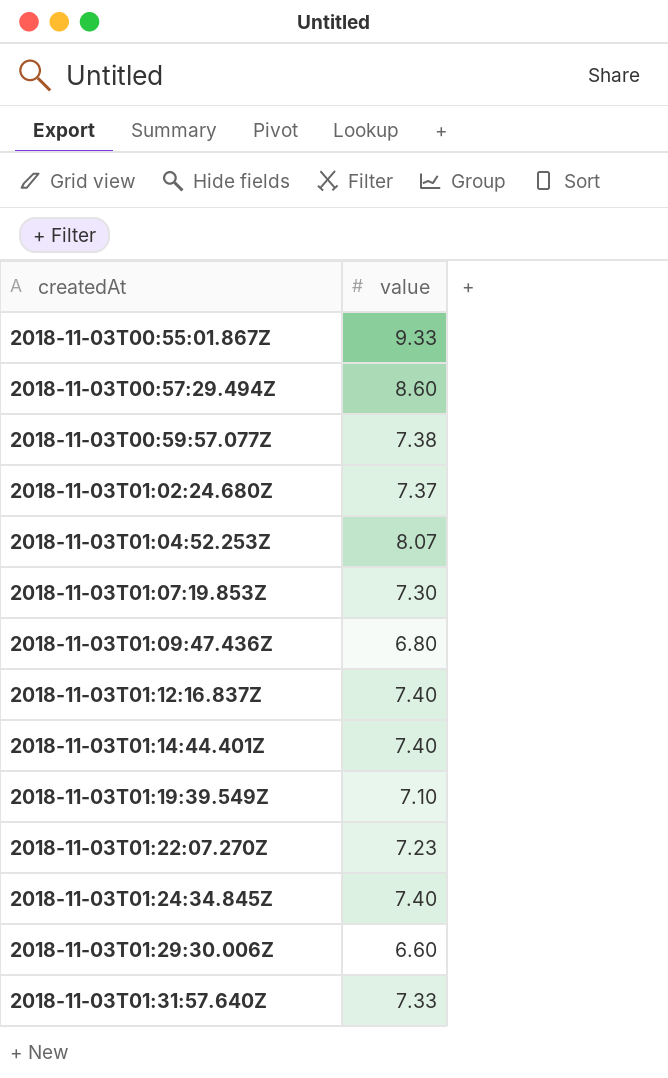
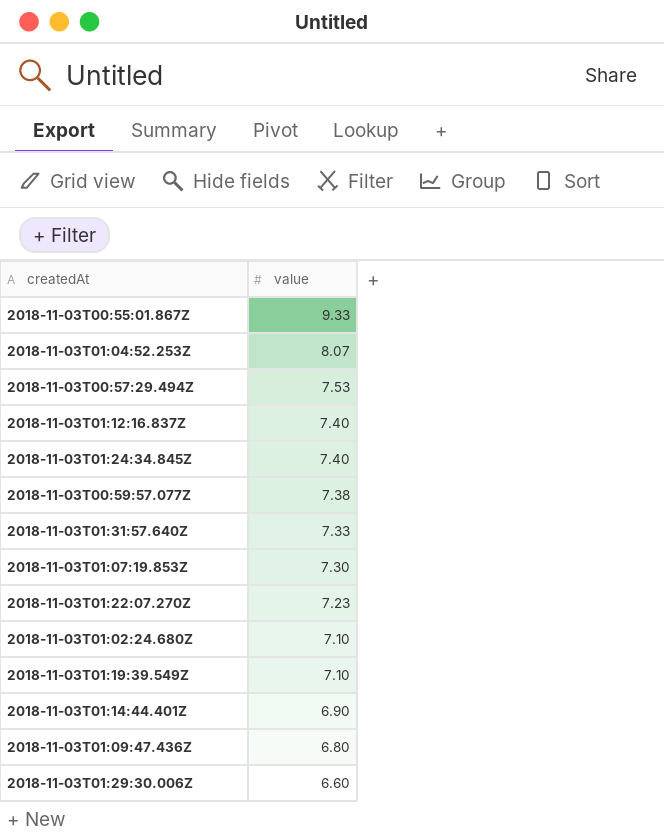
row order: createdAt ascending -> value descending
2018-11-03T00:57:29.494Z | value: 8.60 -> 7.53
2018-11-03T01:02:24.680Z | value: 7.37 -> 7.10
2018-11-03T01:14:44.401Z | value: 7.40 -> 6.90

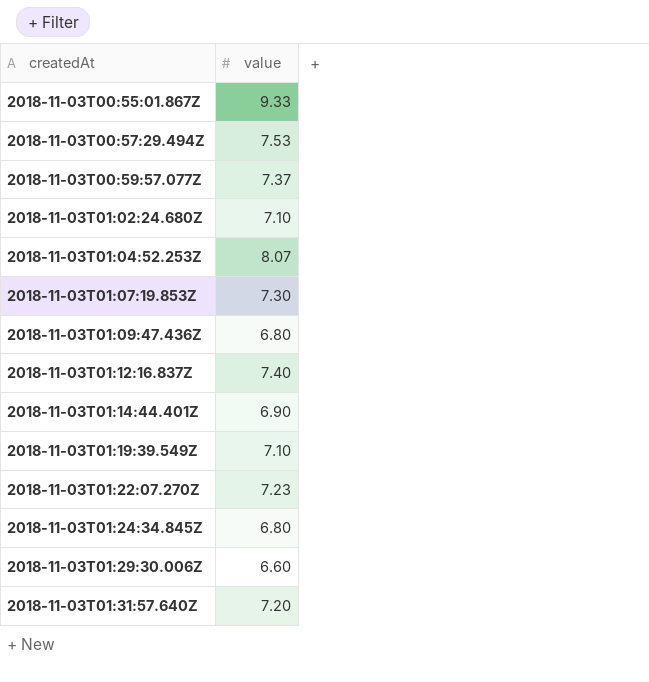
row order: value descending -> createdAt ascending
2018-11-03T00:59:57.077Z | value: 7.38 -> 7.37
2018-11-03T01:24:34.845Z | value: 7.40 -> 6.80
2018-11-03T01:31:57.640Z | value: 7.33 -> 7.20

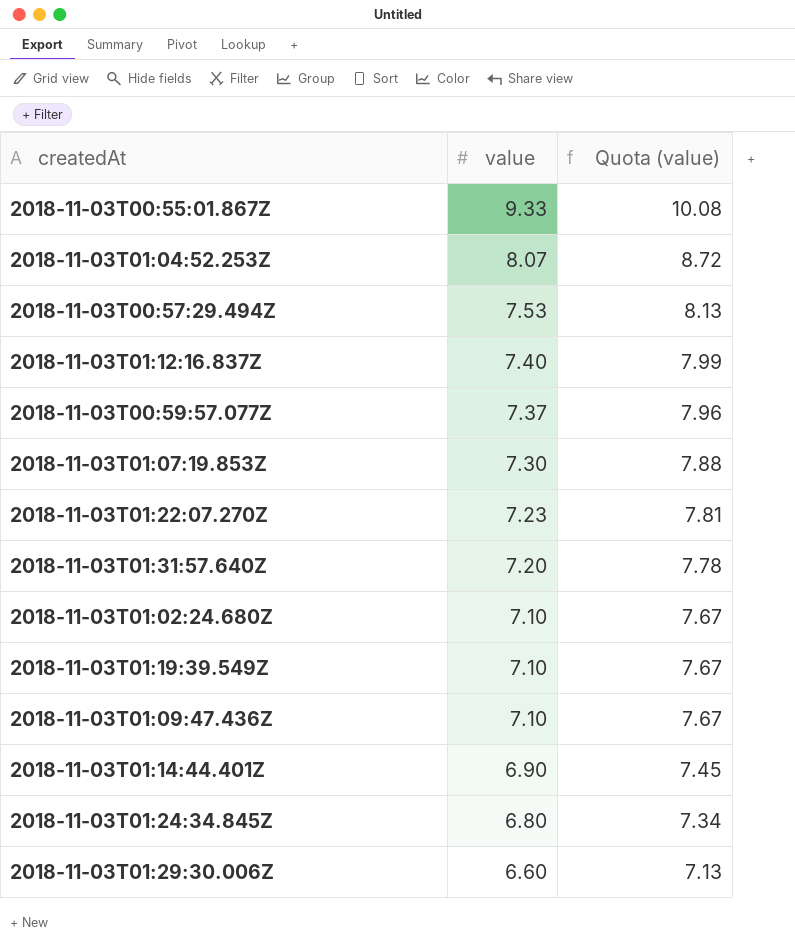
row order: createdAt ascending -> value descending
column Quota (value) | formula: none -> [value] * 1.08
2018-11-03T01:09:47.436Z | value: 6.80 -> 7.10

